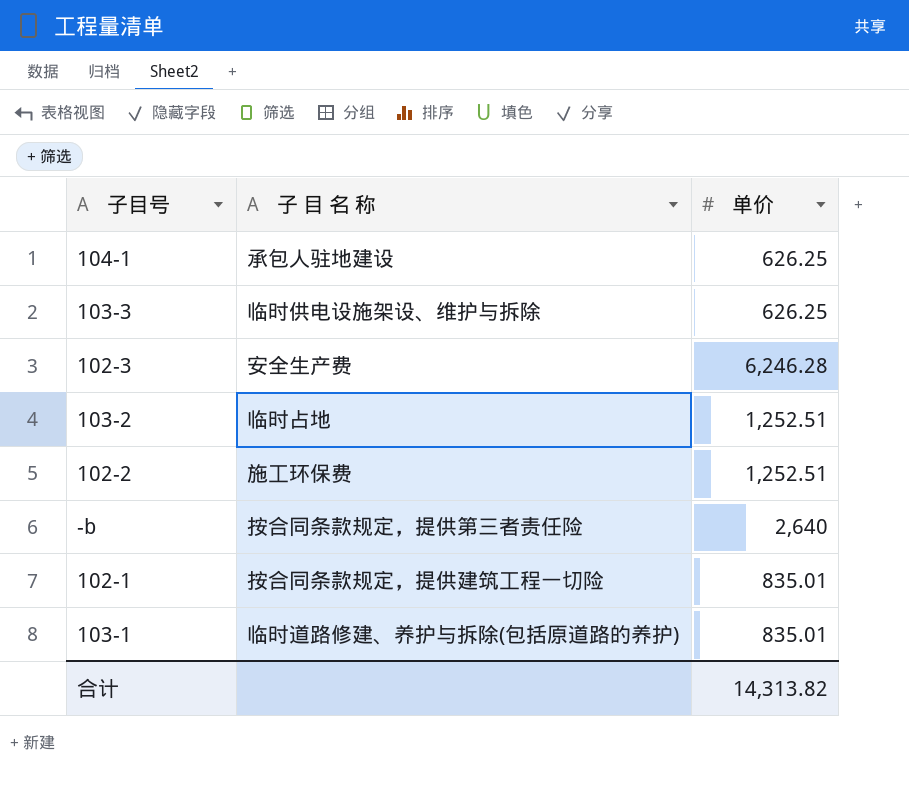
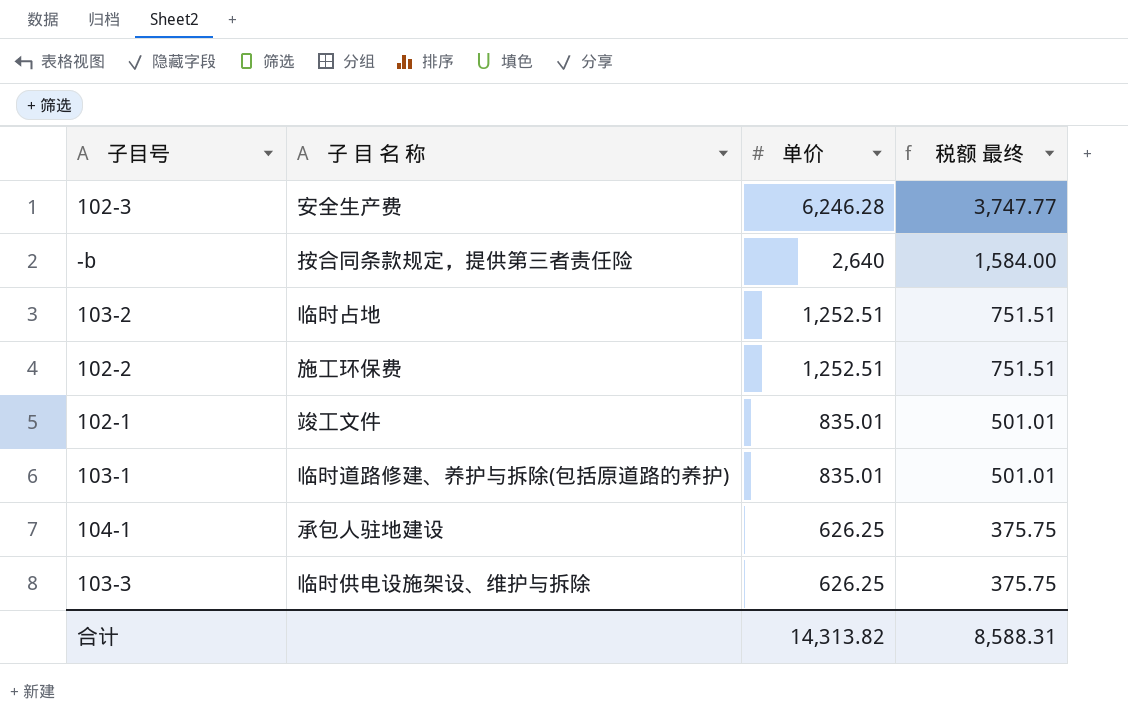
row order: none -> 单价 descending
column 税额 最终 | formula: none -> [单价] * 0.6
102-1 | 子 目 名 称: 按合同条款规定，提供建筑工程一切险 -> 竣工文件

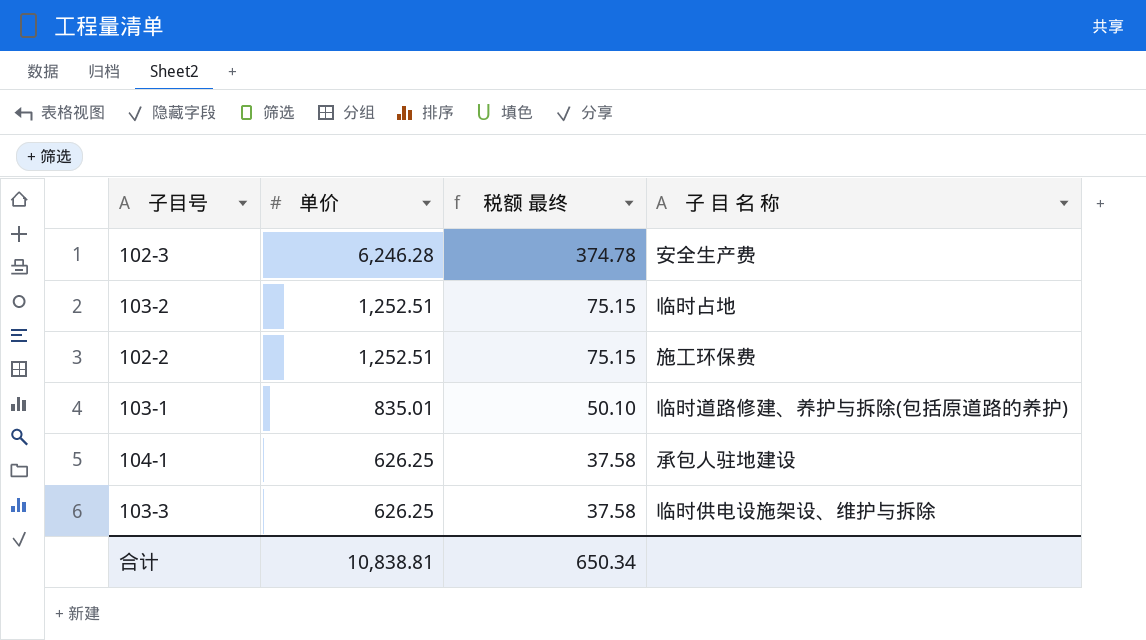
column 税额 最终 | formula: [单价] * 0.6 -> [单价] * 0.06
column 子 目 名 称 | position: 2 -> 4
row -b: 按合同条款规定，提供第三者责任险 | 2,640 | 1,584.00 -> none
row 102-1: 竣工文件 | 835.01 | 501.01 -> none
合计 | 单价: 14,313.82 -> 10,838.81
合计 | 税额 最终: 8,588.31 -> 650.34

